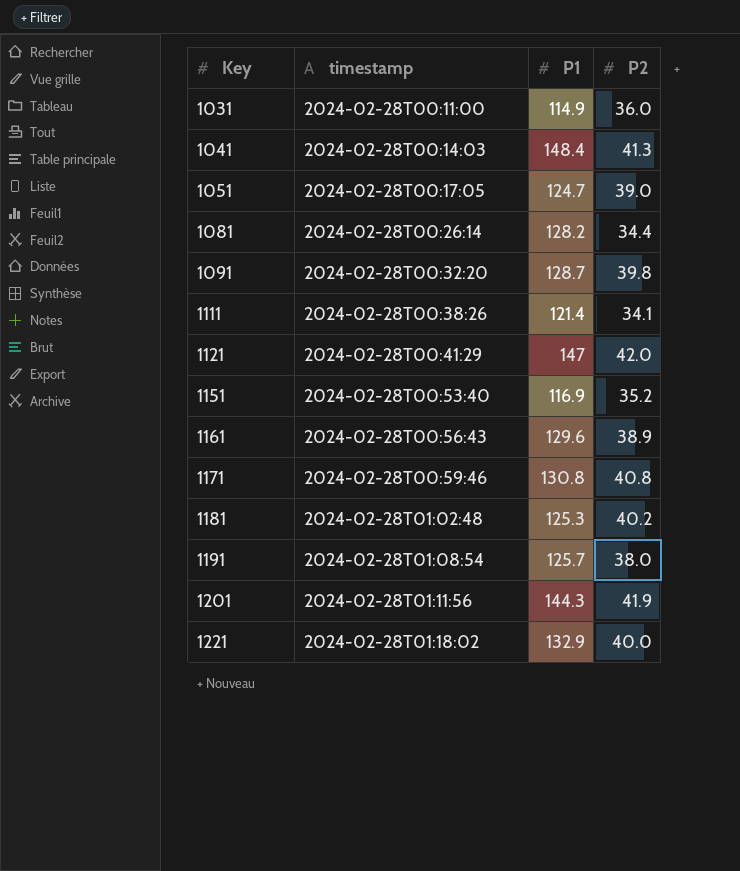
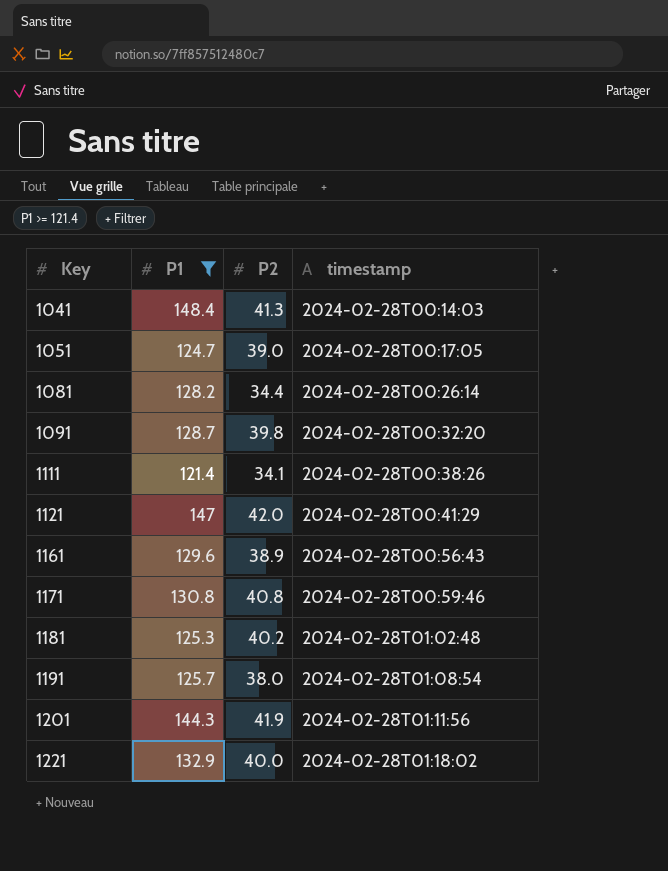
filter: none -> P1 >= 121.4
column timestamp | position: 2 -> 4

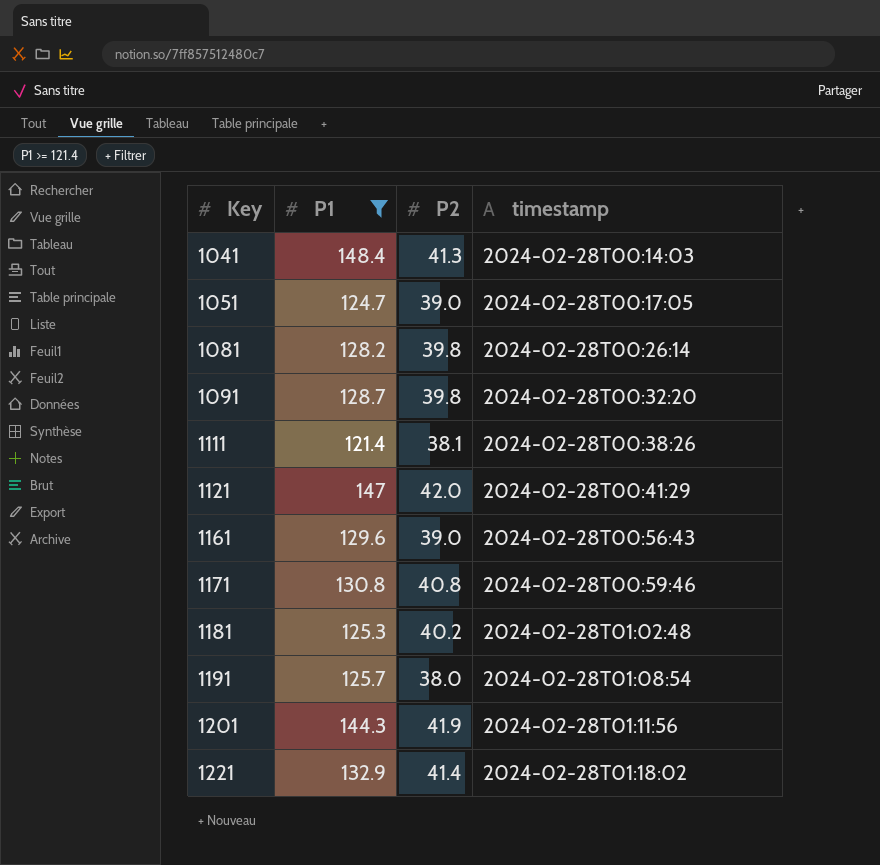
1081 | P2: 34.4 -> 39.8
1111 | P2: 34.1 -> 38.1
1161 | P2: 38.9 -> 39.0
1221 | P2: 40.0 -> 41.4

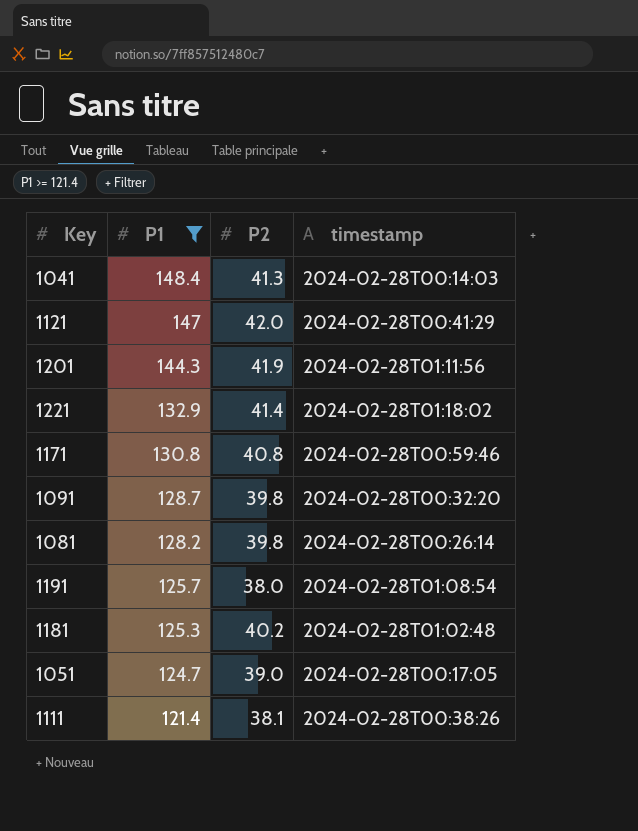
row order: Key ascending -> P1 descending
row 1161: 129.6 | 39.0 | 2024-02-28T00:56:43 -> none

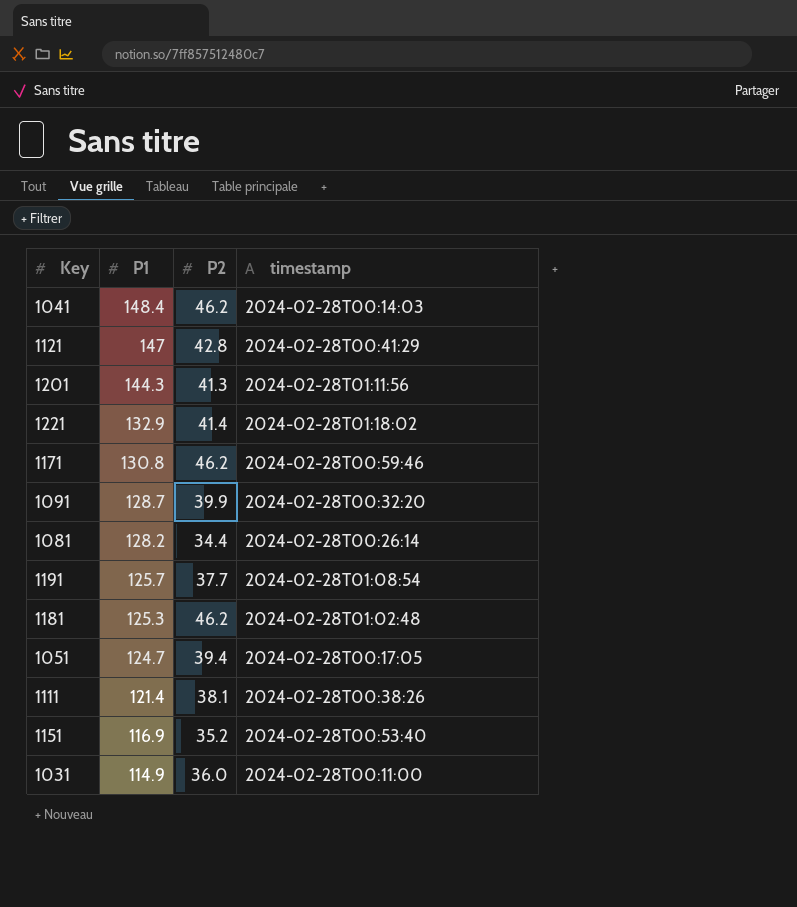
filter: P1 >= 121.4 -> none
1041 | P2: 41.3 -> 46.2
1121 | P2: 42.0 -> 42.8
1201 | P2: 41.9 -> 41.3
1171 | P2: 40.8 -> 46.2
1091 | P2: 39.8 -> 39.9
1081 | P2: 39.8 -> 34.4
1191 | P2: 38.0 -> 37.7
1181 | P2: 40.2 -> 46.2
1051 | P2: 39.0 -> 39.4

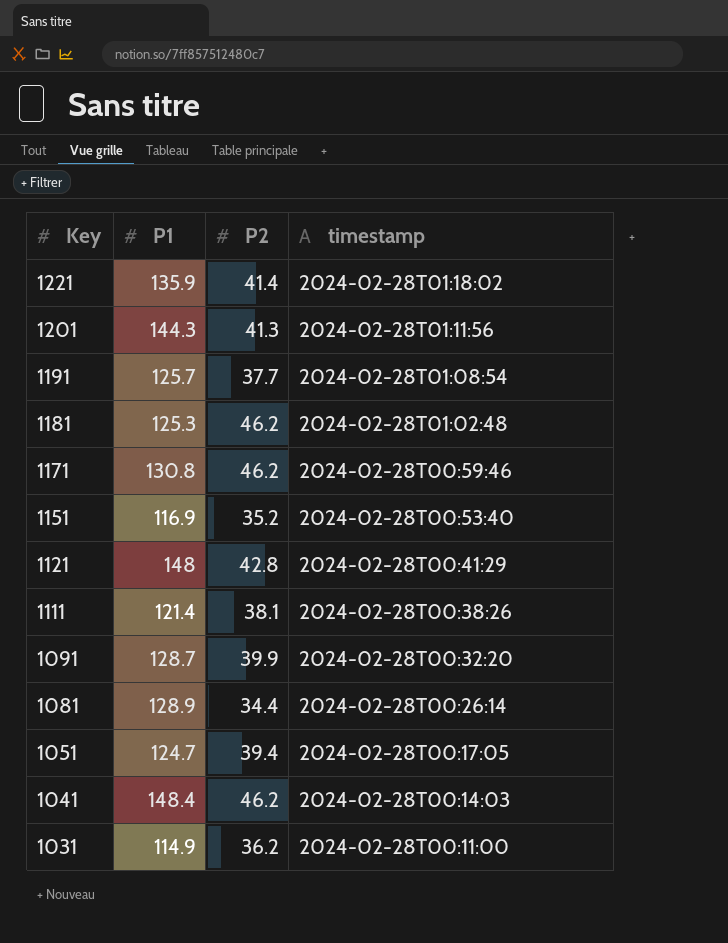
row order: P1 descending -> Key descending
1221 | P1: 132.9 -> 135.9
1121 | P1: 147 -> 148
1081 | P1: 128.2 -> 128.9
1031 | P2: 36.0 -> 36.2

